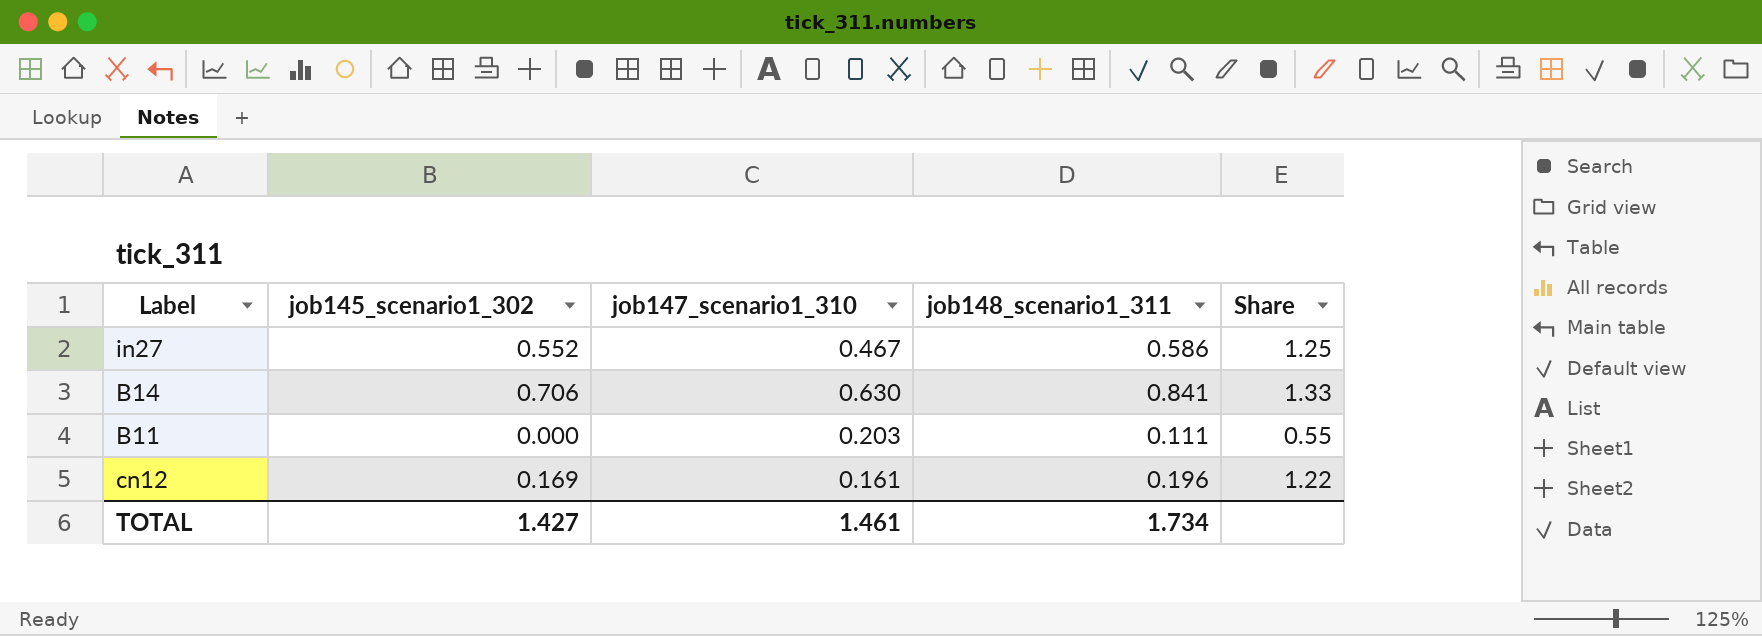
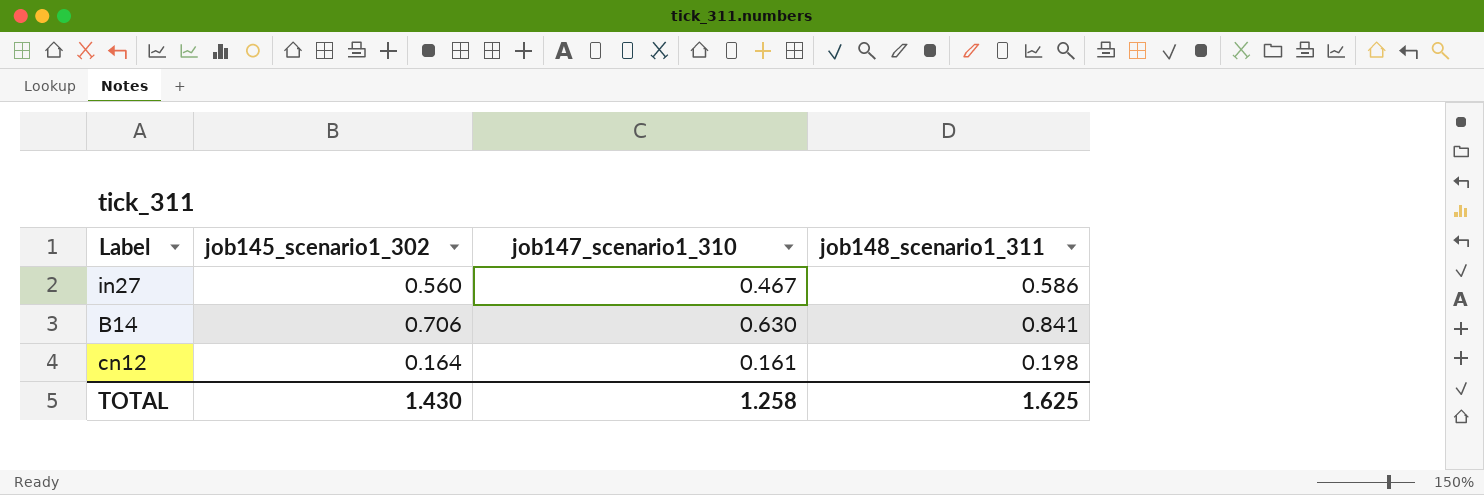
column Share | formula: [job148_scenario1_311] / [job147_scenario1_310] -> none
row B11: 0.000 | 0.203 | 0.111 | 0.55 -> none
in27 | job145_scenario1_302: 0.552 -> 0.560
cn12 | job145_scenario1_302: 0.169 -> 0.164
cn12 | job148_scenario1_311: 0.196 -> 0.198
TOTAL | job145_scenario1_302: 1.427 -> 1.430
TOTAL | job147_scenario1_310: 1.461 -> 1.258
TOTAL | job148_scenario1_311: 1.734 -> 1.625

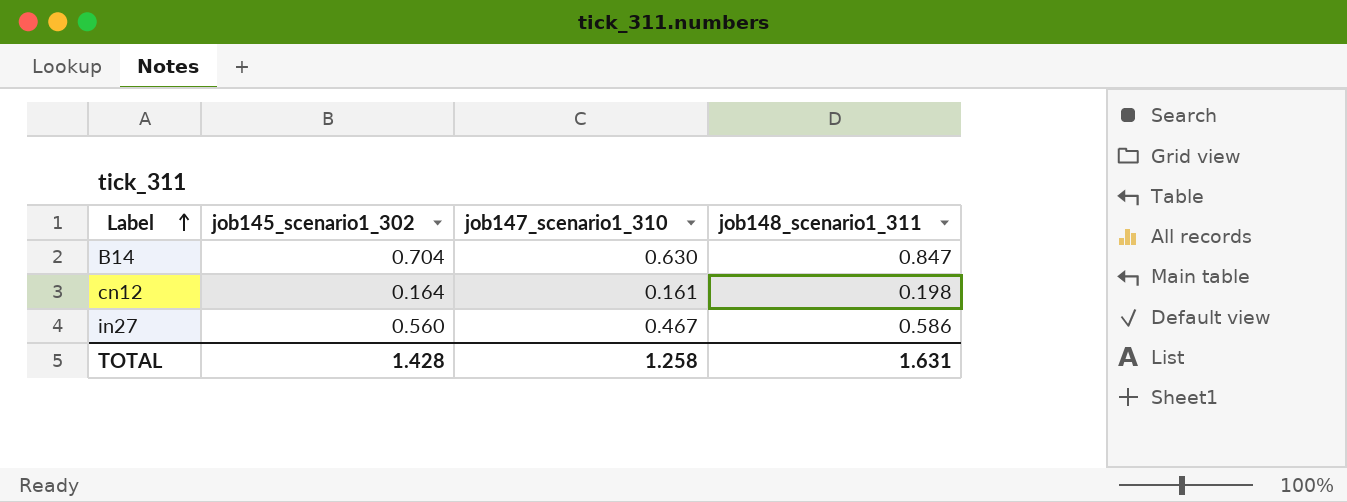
row order: none -> Label ascending
B14 | job145_scenario1_302: 0.706 -> 0.704
B14 | job148_scenario1_311: 0.841 -> 0.847
TOTAL | job145_scenario1_302: 1.430 -> 1.428
TOTAL | job148_scenario1_311: 1.625 -> 1.631

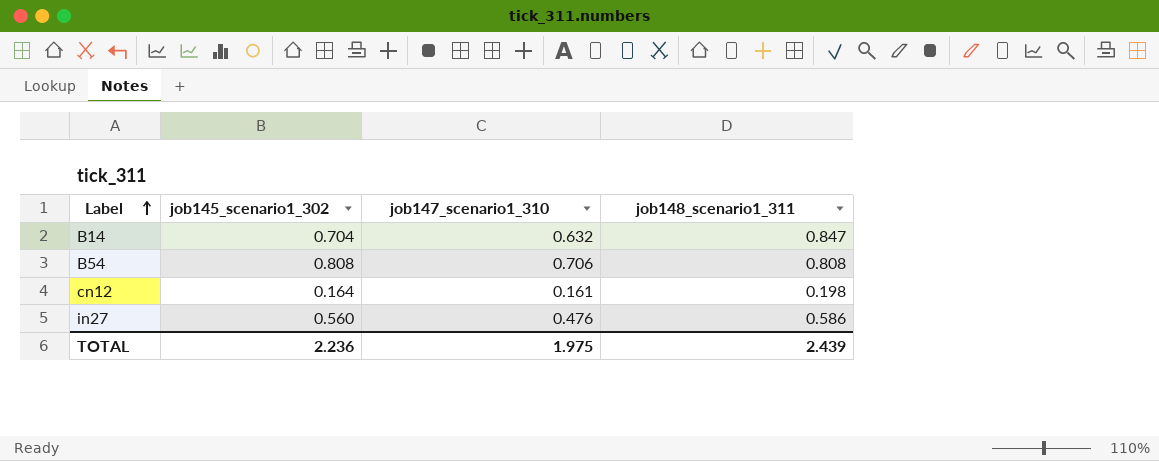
B14 | job147_scenario1_310: 0.630 -> 0.632
row B54: none -> 0.808 | 0.706 | 0.808
in27 | job147_scenario1_310: 0.467 -> 0.476
TOTAL | job145_scenario1_302: 1.428 -> 2.236
TOTAL | job147_scenario1_310: 1.258 -> 1.975
TOTAL | job148_scenario1_311: 1.631 -> 2.439

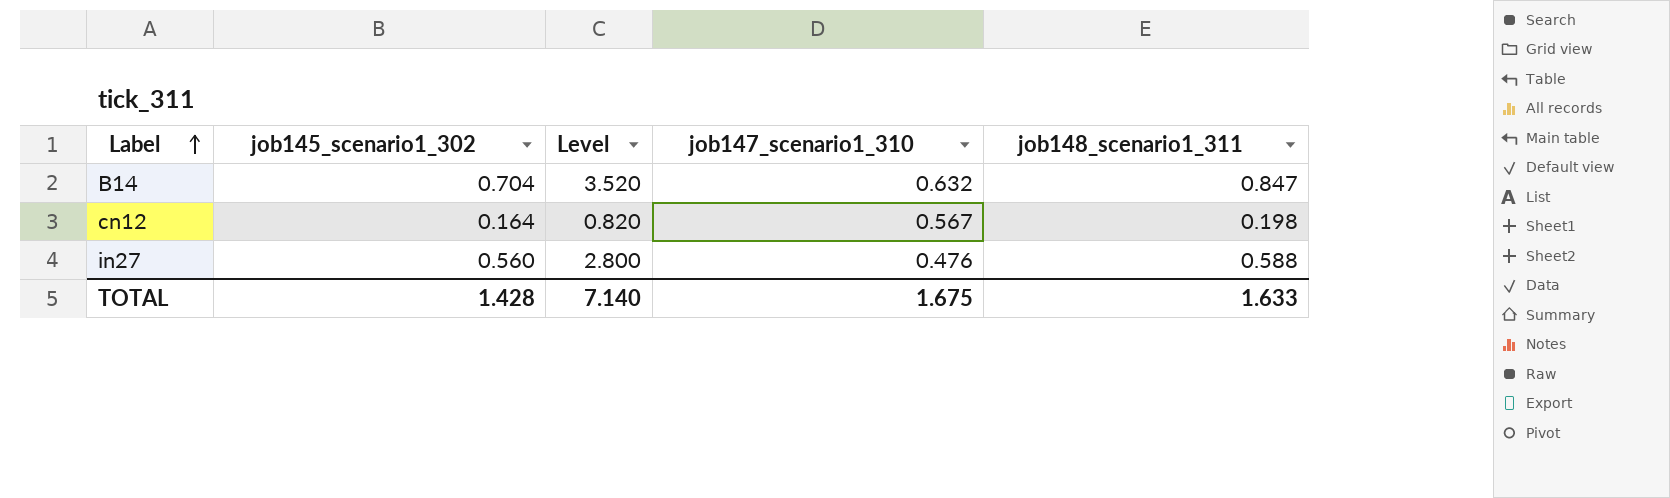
column Level | formula: none -> [job145_scenario1_302] * 5
row B54: 0.808 | 0.706 | 0.808 -> none
cn12 | job147_scenario1_310: 0.161 -> 0.567
in27 | job148_scenario1_311: 0.586 -> 0.588
TOTAL | job145_scenario1_302: 2.236 -> 1.428
TOTAL | job147_scenario1_310: 1.975 -> 1.675
TOTAL | job148_scenario1_311: 2.439 -> 1.633

